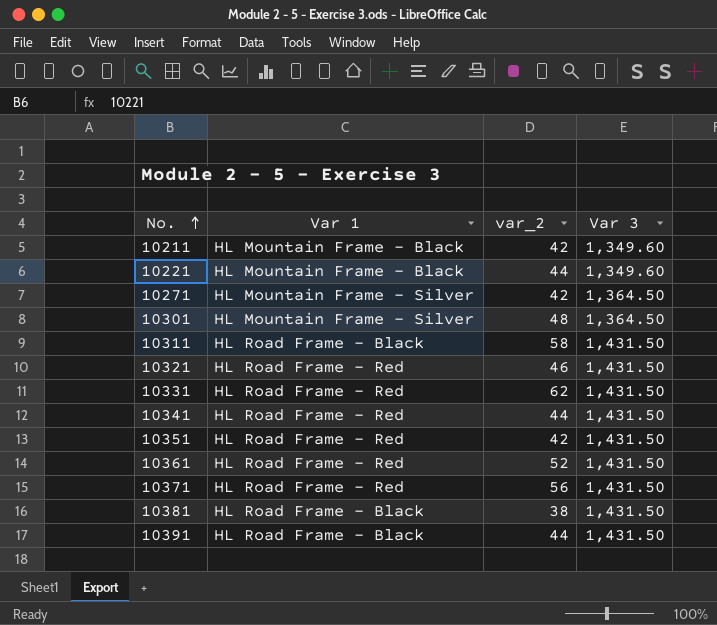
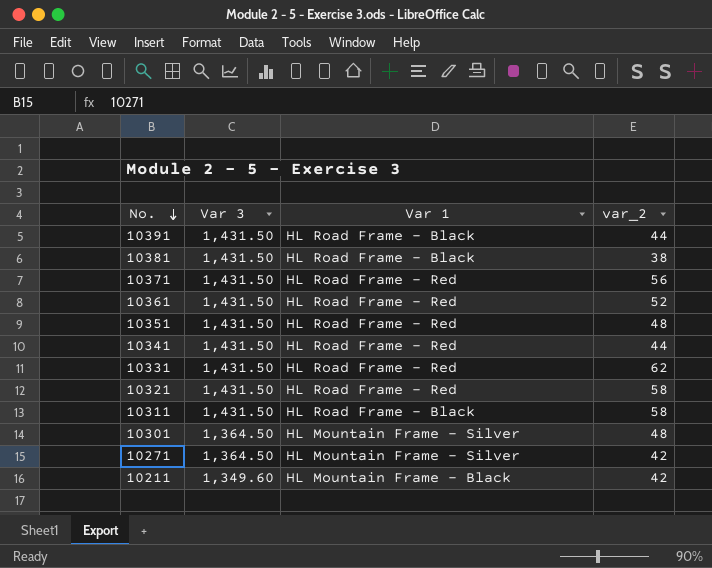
row order: No. ascending -> No. descending
column Var 3 | position: 4 -> 2
row 10221: HL Mountain Frame - Black | 44 | 1,349.60 -> none
10351 | var_2: 42 -> 48
10321 | var_2: 46 -> 58

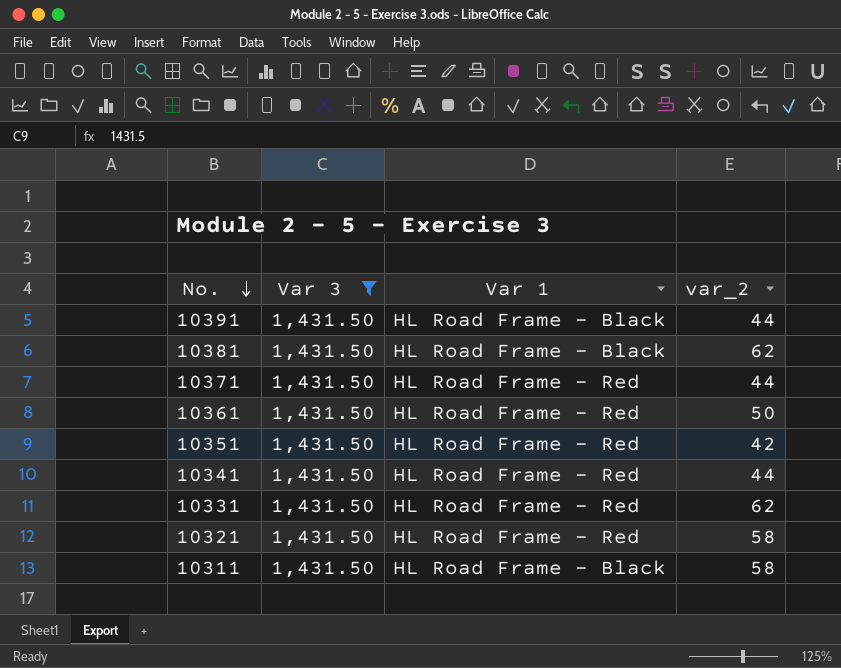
filter: none -> Var 3 = 1,431.50
10381 | var_2: 38 -> 62
10371 | var_2: 56 -> 44
10361 | var_2: 52 -> 50
10351 | var_2: 48 -> 42

